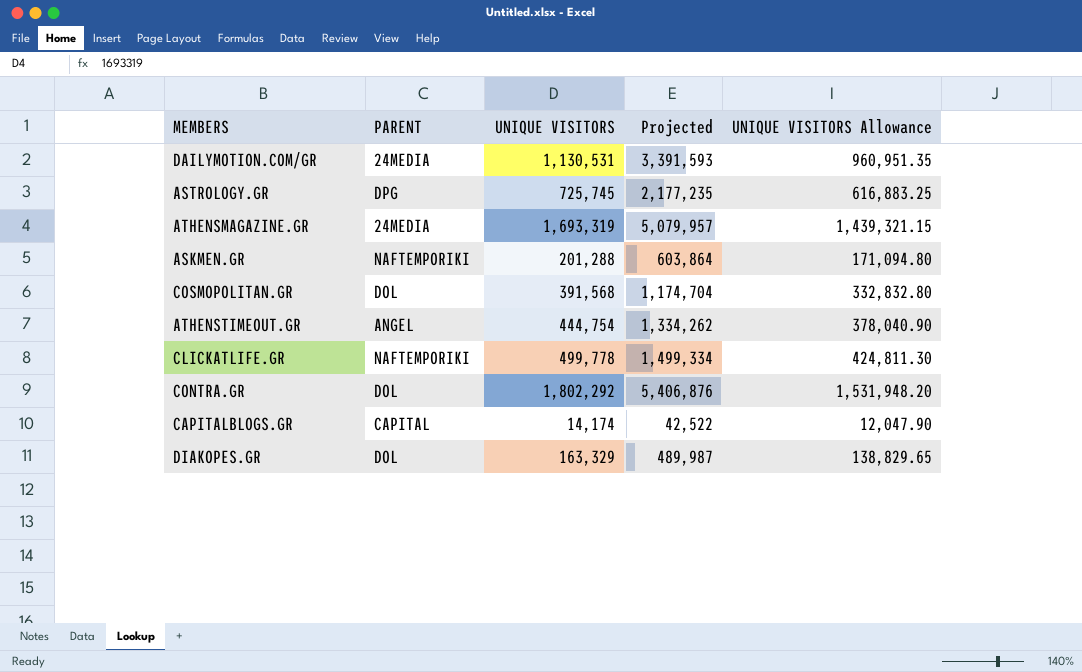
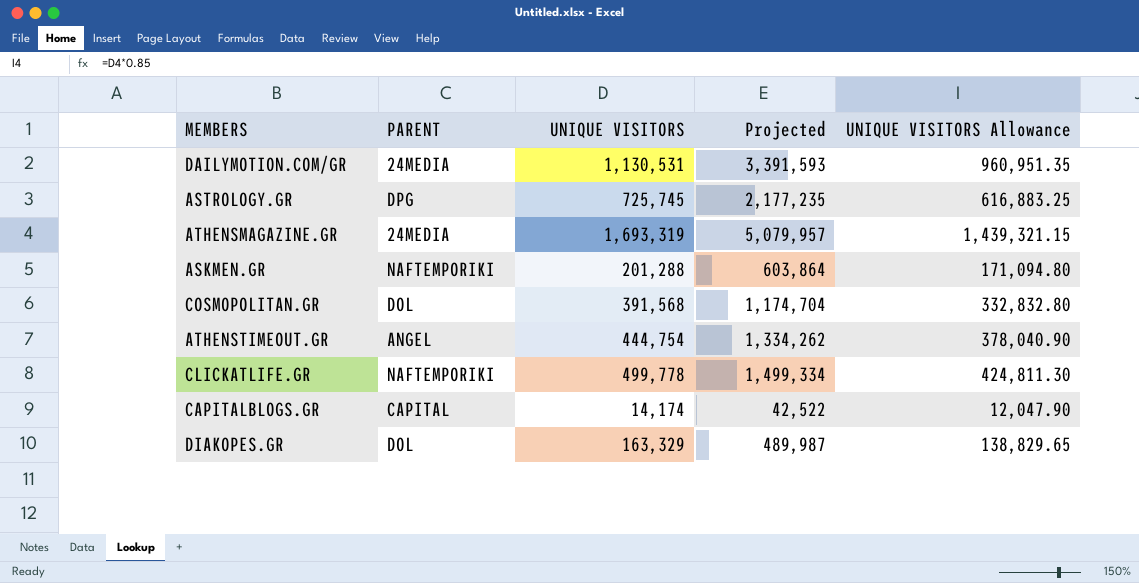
row CONTRA.GR: DOL | 1,802,292 | 5,406,876 | 1,531,948.20 -> none

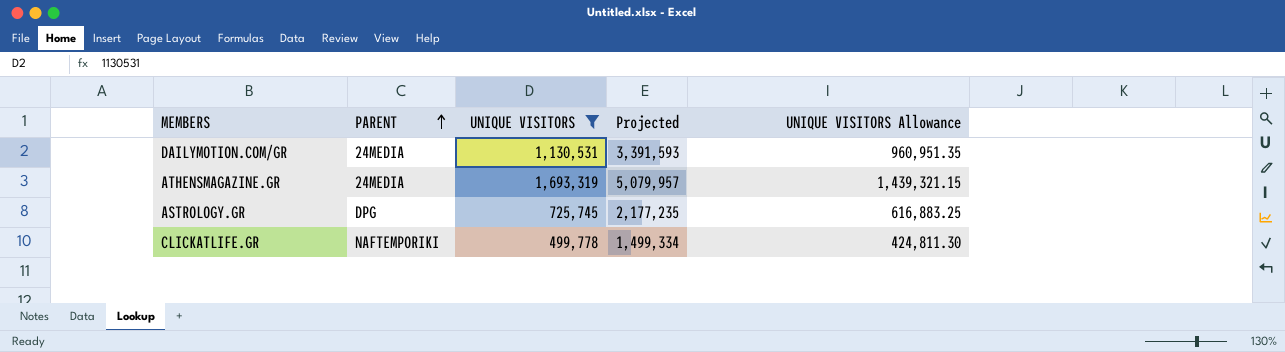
filter: none -> UNIQUE VISITORS >= 499,778
row order: none -> PARENT ascending

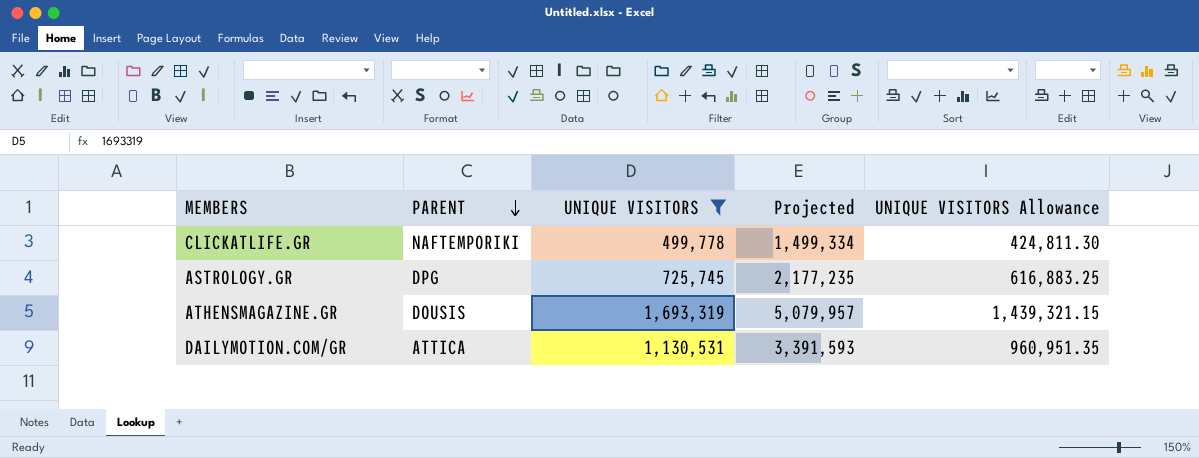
row order: PARENT ascending -> PARENT descending
ATHENSMAGAZINE.GR | PARENT: 24MEDIA -> DOUSIS
DAILYMOTION.COM/GR | PARENT: 24MEDIA -> ATTICA

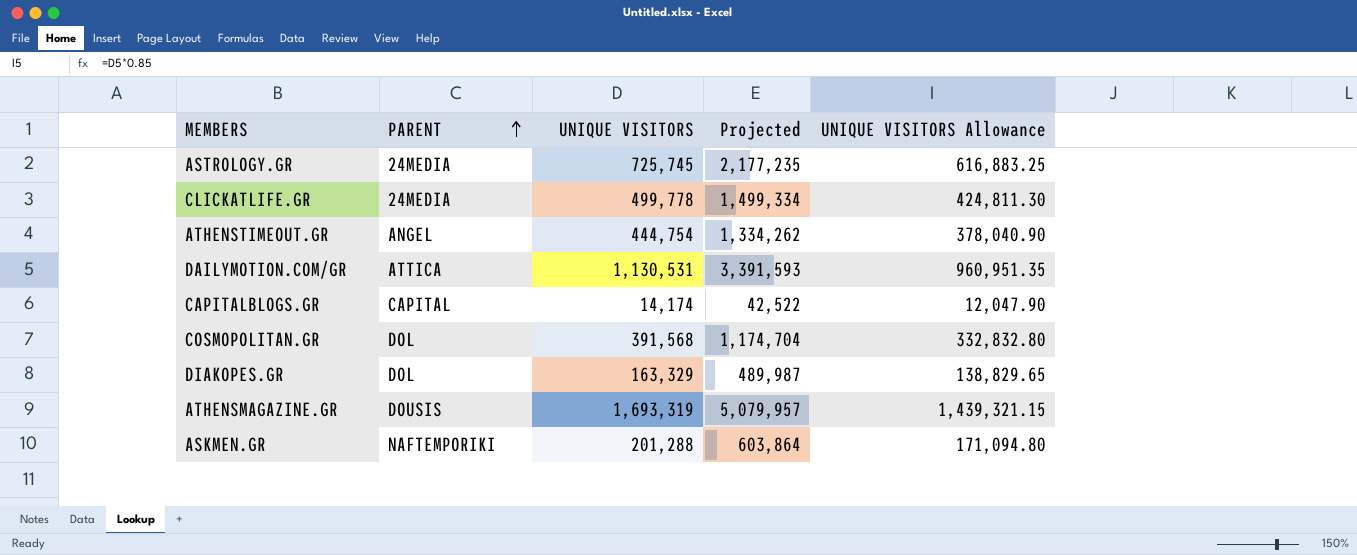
filter: UNIQUE VISITORS >= 499,778 -> none
row order: PARENT descending -> PARENT ascending
ASTROLOGY.GR | PARENT: DPG -> 24MEDIA
CLICKATLIFE.GR | PARENT: NAFTEMPORIKI -> 24MEDIA

